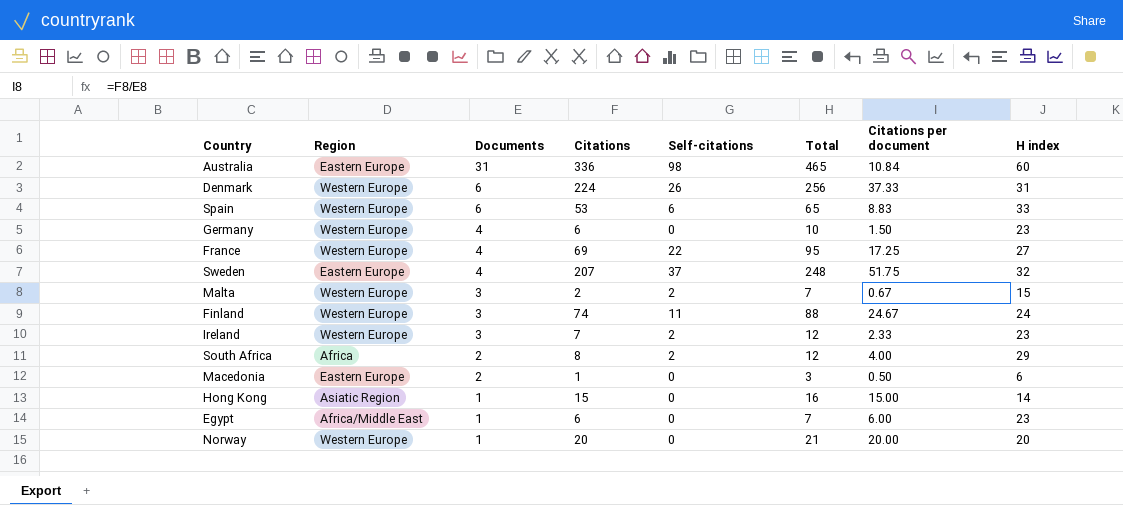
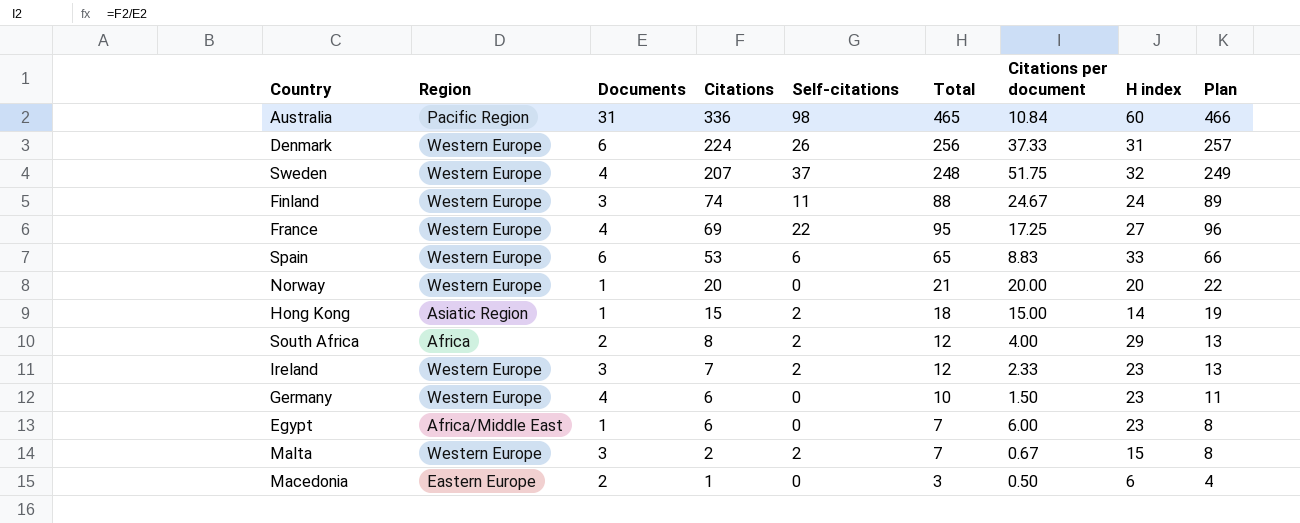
row order: Documents descending -> Citations descending
column Plan | formula: none -> [Total] + 1
Australia | Region: Eastern Europe -> Pacific Region
Sweden | Region: Eastern Europe -> Western Europe
Hong Kong | Self-citations: 0 -> 2
Hong Kong | Total: 16 -> 18

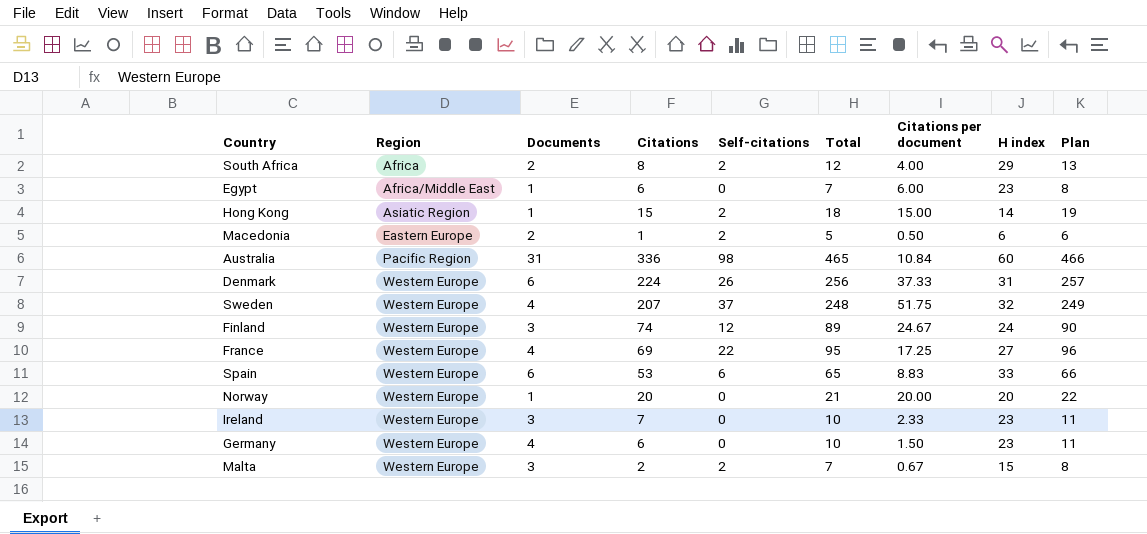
row order: Citations descending -> Region ascending
Macedonia | Self-citations: 0 -> 2
Macedonia | Total: 3 -> 5
Macedonia | Plan: 4 -> 6
Finland | Self-citations: 11 -> 12
Finland | Total: 88 -> 89
Finland | Plan: 89 -> 90
Ireland | Self-citations: 2 -> 0
Ireland | Total: 12 -> 10
Ireland | Plan: 13 -> 11

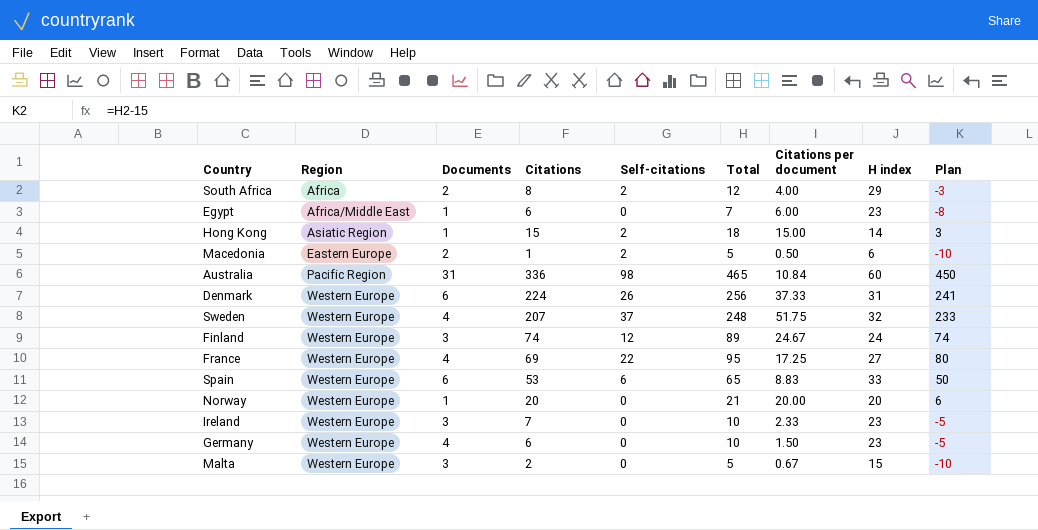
column Plan | formula: [Total] + 1 -> [Total] - 15
Malta | Self-citations: 2 -> 0
Malta | Total: 7 -> 5

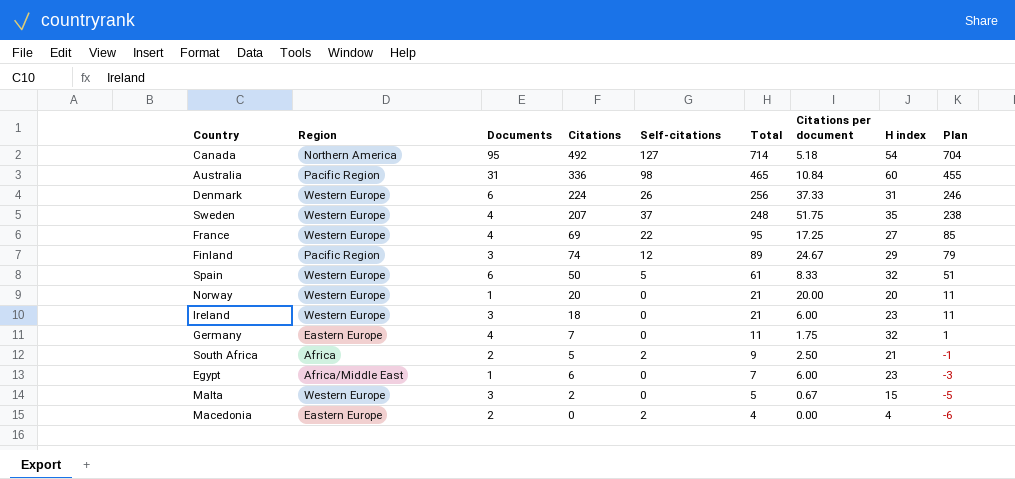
row order: Region ascending -> Total descending
column Plan | formula: [Total] - 15 -> [Total] - 10
row Hong Kong: Asiatic Region | 1 | 15 | 2 | 18 | 15.00 | 14 | 3 -> none
row Canada: none -> Northern America | 95 | 492 | 127 | 714 | 5.18 | 54 | 704
Sweden | H index: 32 -> 35
Finland | Region: Western Europe -> Pacific Region
Finland | H index: 24 -> 29
Spain | Citations: 53 -> 50
Spain | Self-citations: 6 -> 5
Spain | Total: 65 -> 61
Spain | Citations per document: 8.83 -> 8.33
Spain | H index: 33 -> 32
Ireland | Citations: 7 -> 18
Ireland | Total: 10 -> 21
Ireland | Citations per document: 2.33 -> 6.00
Germany | Region: Western Europe -> Eastern Europe
Germany | Citations: 6 -> 7
Germany | Total: 10 -> 11
Germany | Citations per document: 1.50 -> 1.75
Germany | H index: 23 -> 32
South Africa | Citations: 8 -> 5
South Africa | Total: 12 -> 9
South Africa | Citations per document: 4.00 -> 2.50
South Africa | H index: 29 -> 21
Macedonia | Citations: 1 -> 0
Macedonia | Total: 5 -> 4
Macedonia | Citations per document: 0.50 -> 0.00
Macedonia | H index: 6 -> 4

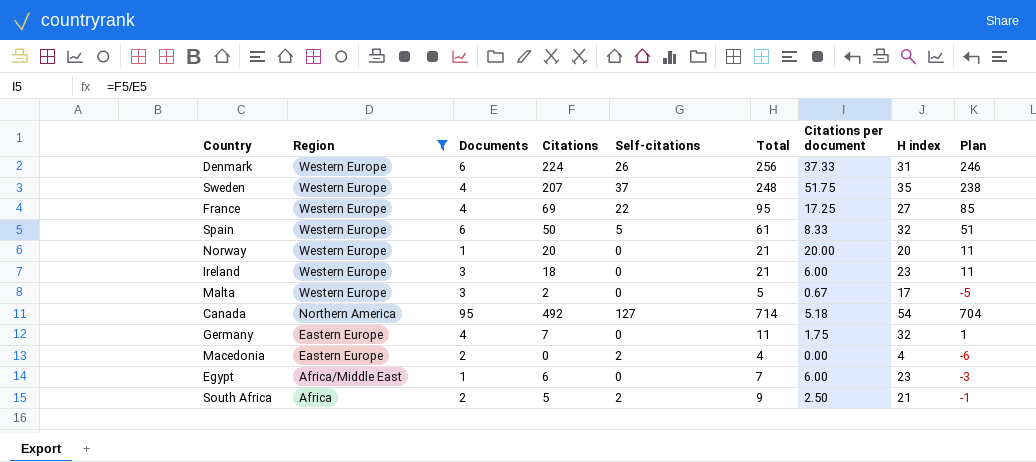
filter: none -> Region != Pacific Region
row order: Total descending -> Region descending
Malta | H index: 15 -> 17

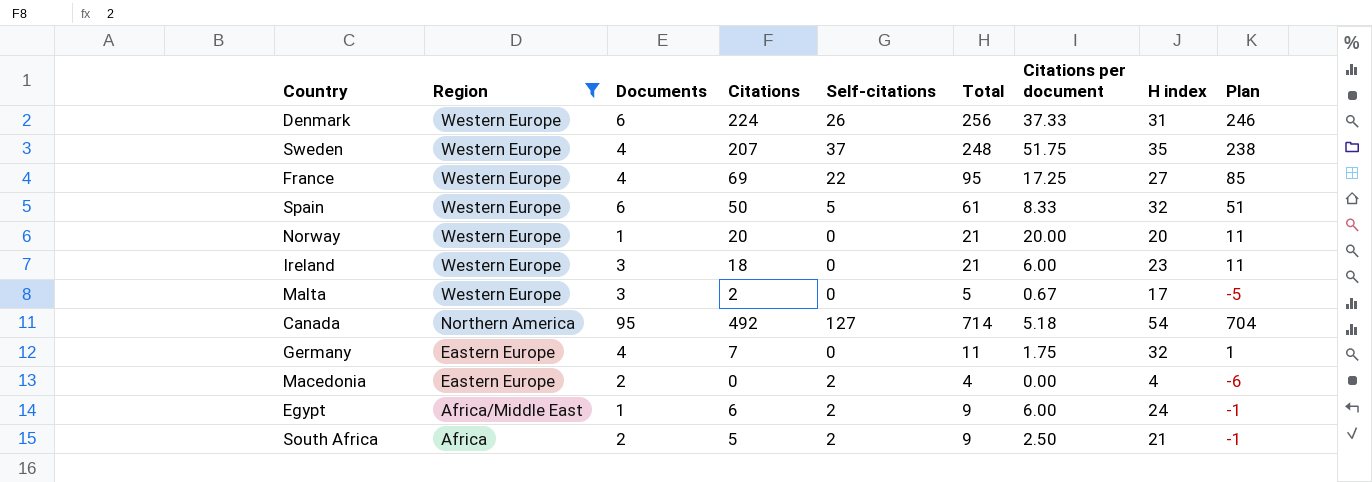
Egypt | Self-citations: 0 -> 2
Egypt | Total: 7 -> 9
Egypt | H index: 23 -> 24
Egypt | Plan: -3 -> -1

